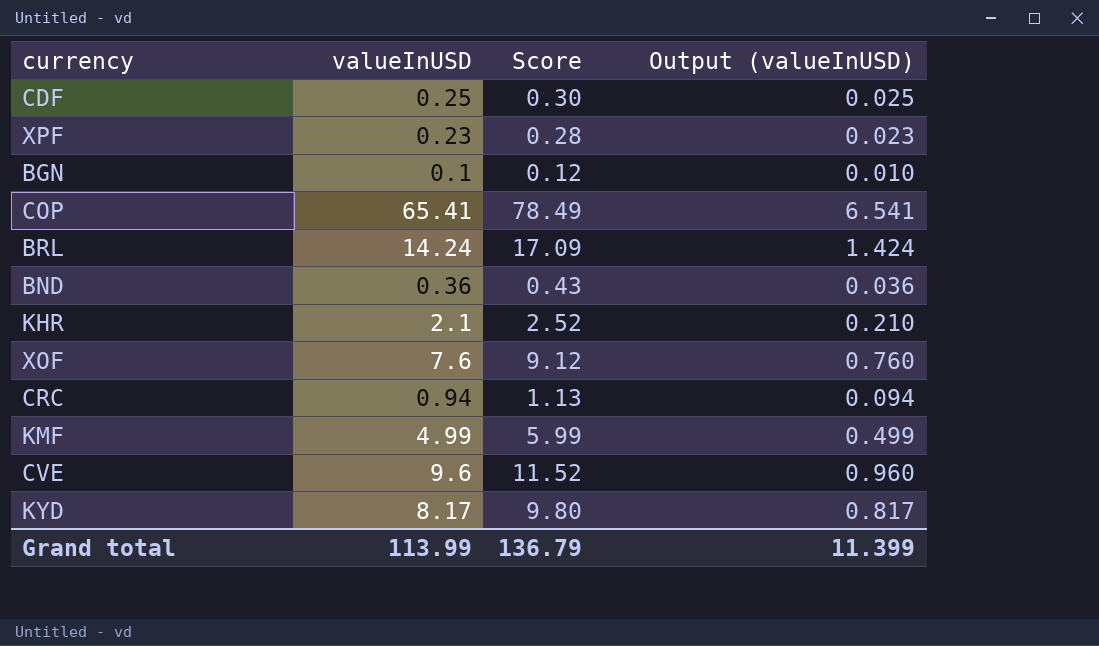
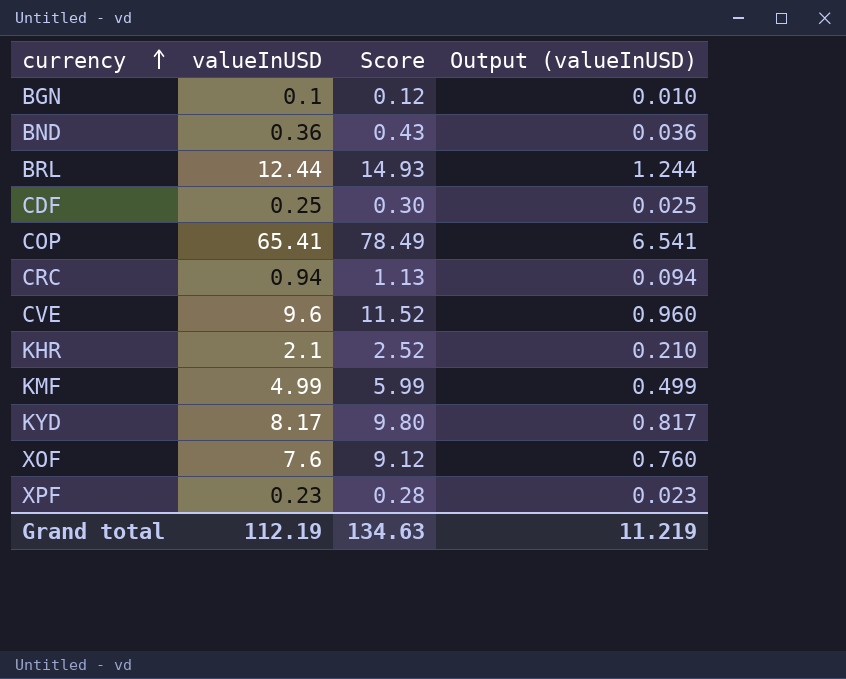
row order: none -> currency ascending
BRL | valueInUSD: 14.24 -> 12.44
BRL | Score: 17.09 -> 14.93
BRL | Output (valueInUSD): 1.424 -> 1.244
Grand total | valueInUSD: 113.99 -> 112.19
Grand total | Score: 136.79 -> 134.63
Grand total | Output (valueInUSD): 11.399 -> 11.219

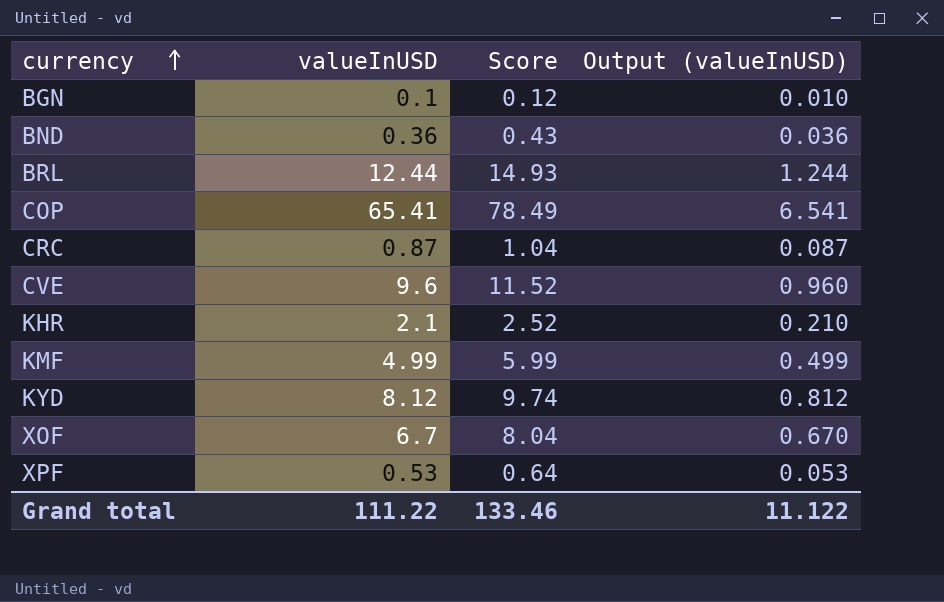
row CDF: 0.25 | 0.30 | 0.025 -> none
CRC | valueInUSD: 0.94 -> 0.87
CRC | Score: 1.13 -> 1.04
CRC | Output (valueInUSD): 0.094 -> 0.087
KYD | valueInUSD: 8.17 -> 8.12
KYD | Score: 9.80 -> 9.74
KYD | Output (valueInUSD): 0.817 -> 0.812
XOF | valueInUSD: 7.6 -> 6.7
XOF | Score: 9.12 -> 8.04
XOF | Output (valueInUSD): 0.760 -> 0.670
XPF | valueInUSD: 0.23 -> 0.53
XPF | Score: 0.28 -> 0.64
XPF | Output (valueInUSD): 0.023 -> 0.053
Grand total | valueInUSD: 112.19 -> 111.22
Grand total | Score: 134.63 -> 133.46
Grand total | Output (valueInUSD): 11.219 -> 11.122

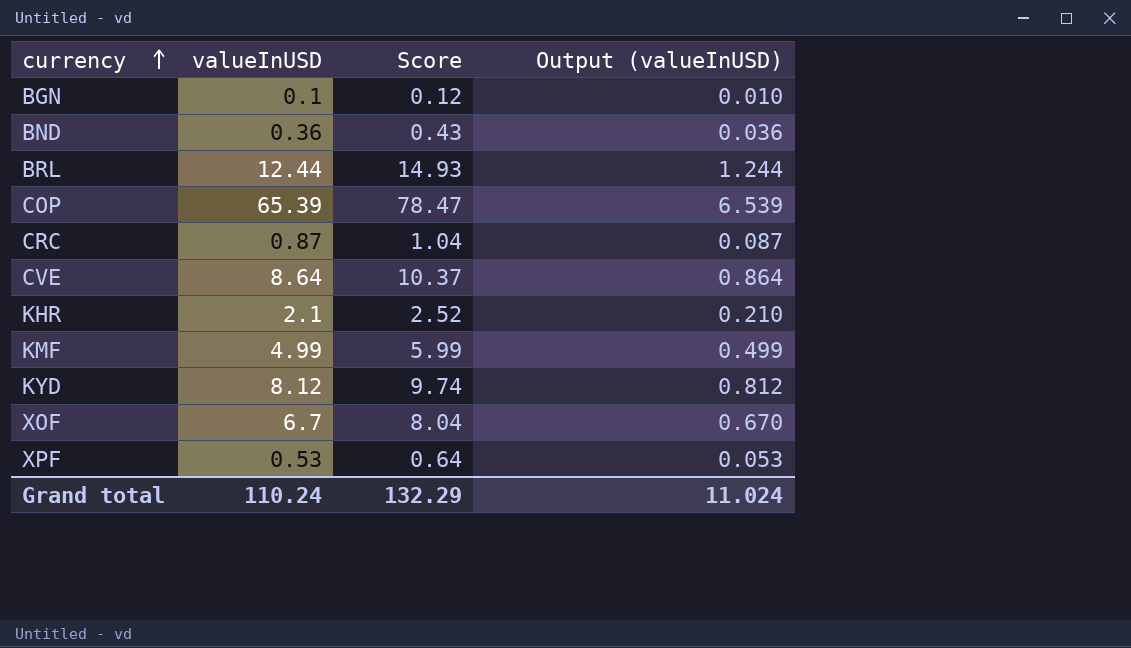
COP | valueInUSD: 65.41 -> 65.39
COP | Score: 78.49 -> 78.47
COP | Output (valueInUSD): 6.541 -> 6.539
CVE | valueInUSD: 9.6 -> 8.64
CVE | Score: 11.52 -> 10.37
CVE | Output (valueInUSD): 0.960 -> 0.864
Grand total | valueInUSD: 111.22 -> 110.24
Grand total | Score: 133.46 -> 132.29
Grand total | Output (valueInUSD): 11.122 -> 11.024

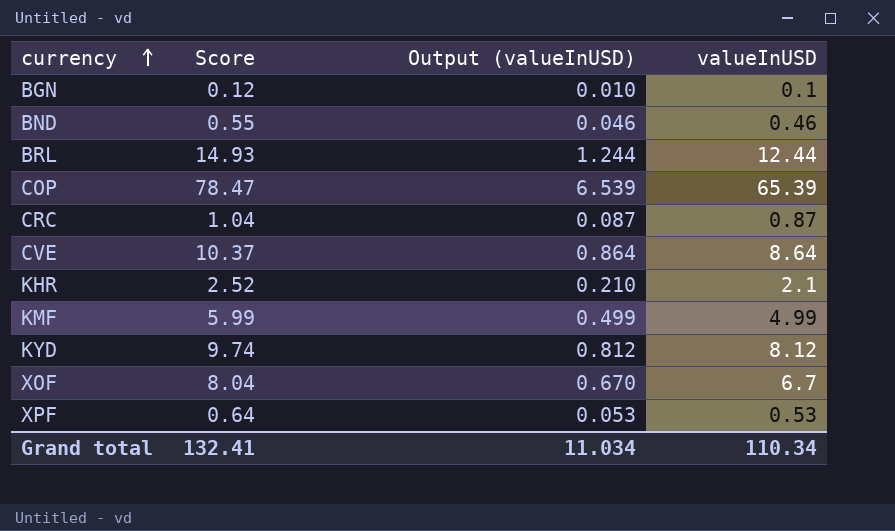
column valueInUSD | position: 2 -> 4
BND | Score: 0.43 -> 0.55
BND | Output (valueInUSD): 0.036 -> 0.046
BND | valueInUSD: 0.36 -> 0.46
Grand total | Score: 132.29 -> 132.41
Grand total | Output (valueInUSD): 11.024 -> 11.034
Grand total | valueInUSD: 110.24 -> 110.34

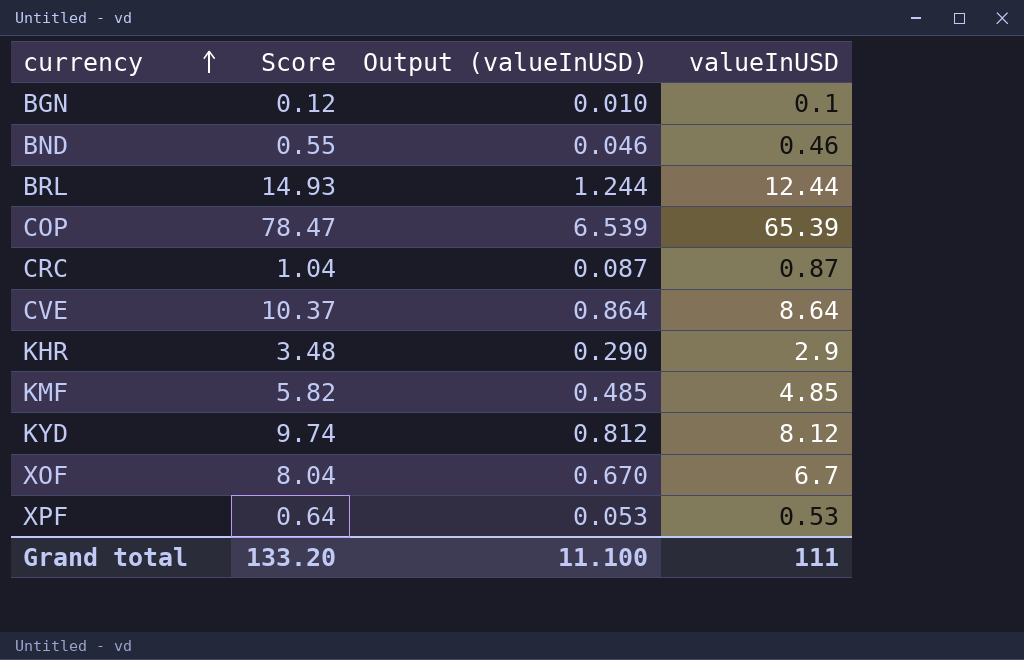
KHR | Score: 2.52 -> 3.48
KHR | Output (valueInUSD): 0.210 -> 0.290
KHR | valueInUSD: 2.1 -> 2.9
KMF | Score: 5.99 -> 5.82
KMF | Output (valueInUSD): 0.499 -> 0.485
KMF | valueInUSD: 4.99 -> 4.85
Grand total | Score: 132.41 -> 133.20
Grand total | Output (valueInUSD): 11.034 -> 11.100
Grand total | valueInUSD: 110.34 -> 111

